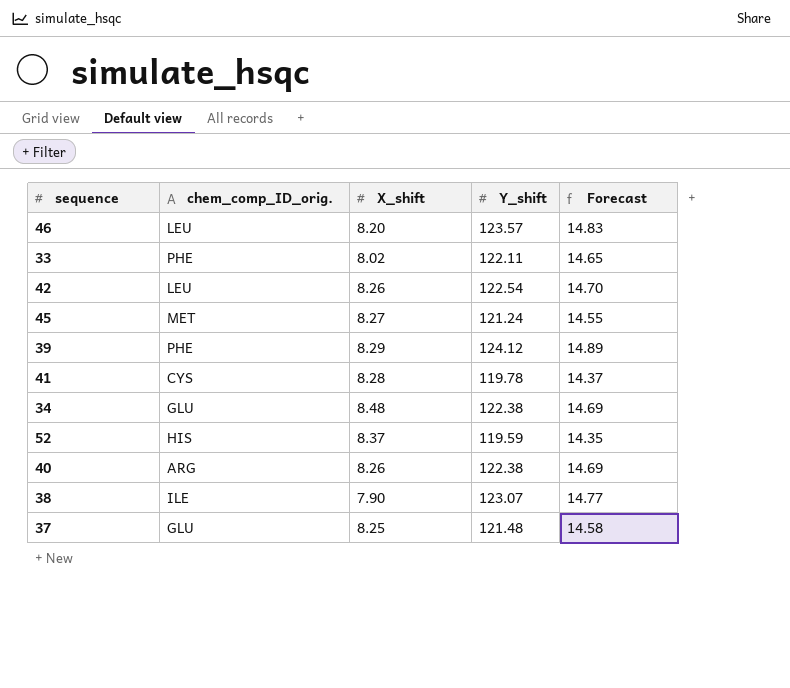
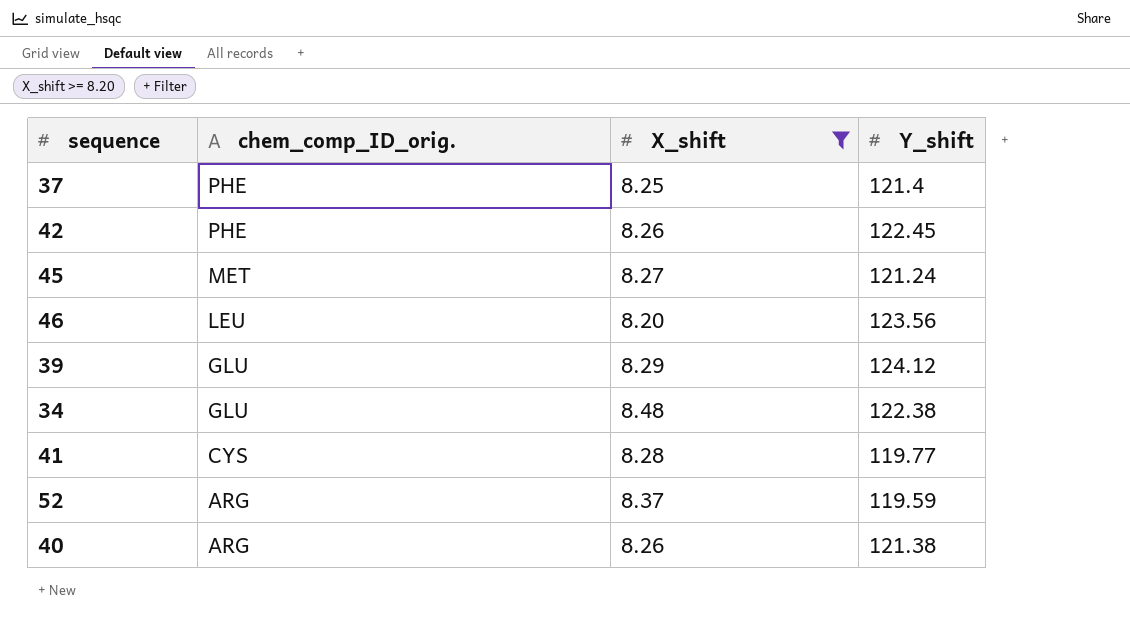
filter: none -> X_shift >= 8.20
row order: none -> chem_comp_ID_orig. descending
column Forecast | formula: [Y_shift] * 0.12 -> none
37 | chem_comp_ID_orig.: GLU -> PHE
37 | Y_shift: 121.48 -> 121.4
42 | chem_comp_ID_orig.: LEU -> PHE
42 | Y_shift: 122.54 -> 122.45
46 | Y_shift: 123.57 -> 123.56
39 | chem_comp_ID_orig.: PHE -> GLU
41 | Y_shift: 119.78 -> 119.77
52 | chem_comp_ID_orig.: HIS -> ARG
40 | Y_shift: 122.38 -> 121.38

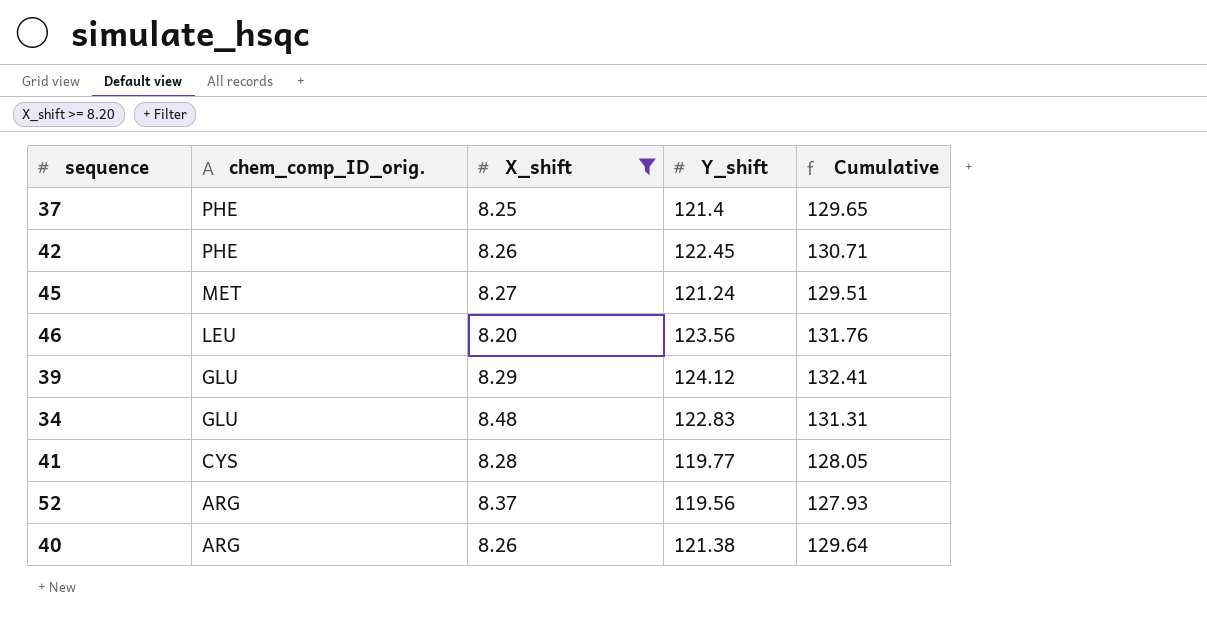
column Cumulative | formula: none -> [X_shift] + [Y_shift]
34 | Y_shift: 122.38 -> 122.83
52 | Y_shift: 119.59 -> 119.56

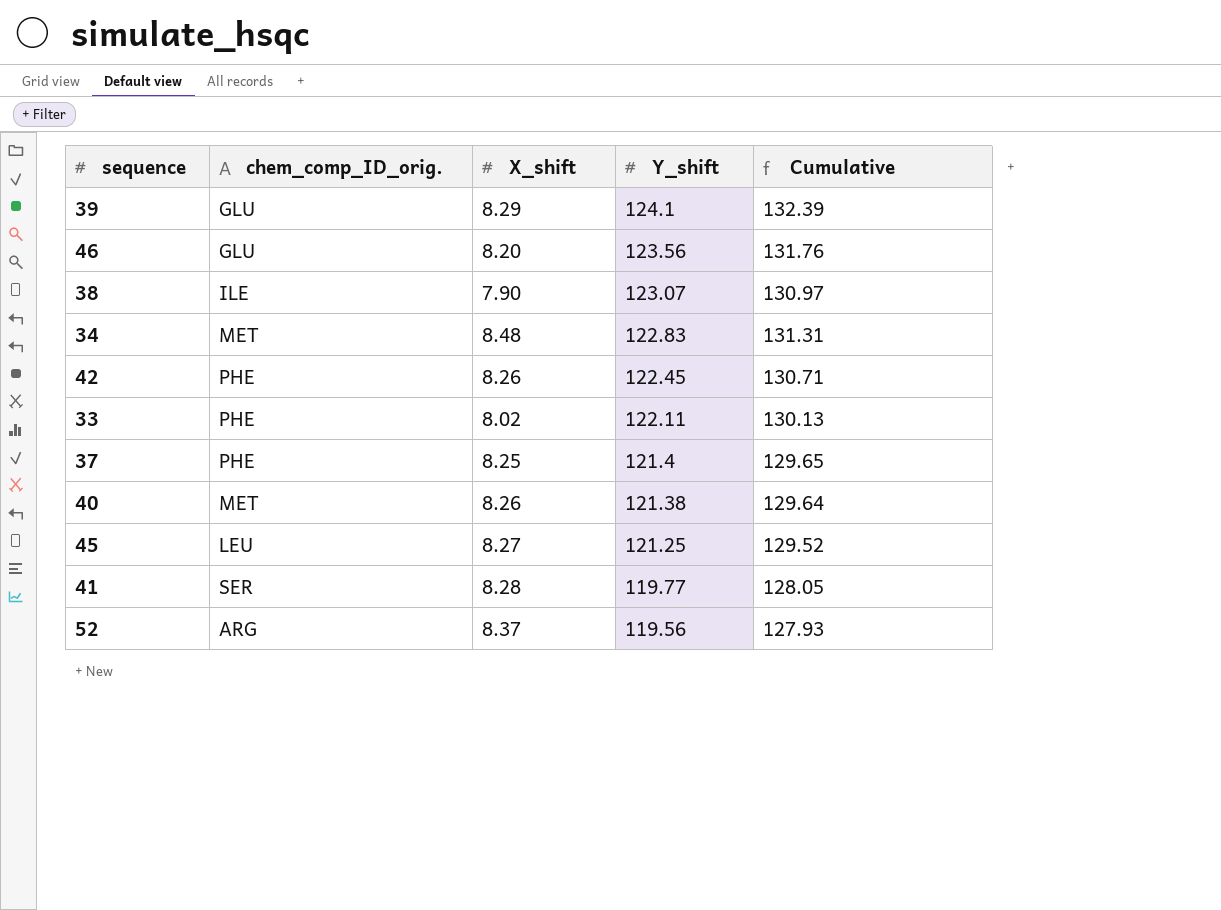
filter: X_shift >= 8.20 -> none
row order: chem_comp_ID_orig. descending -> Y_shift descending
39 | Y_shift: 124.12 -> 124.1
39 | Cumulative: 132.41 -> 132.39
46 | chem_comp_ID_orig.: LEU -> GLU
34 | chem_comp_ID_orig.: GLU -> MET
40 | chem_comp_ID_orig.: ARG -> MET
45 | chem_comp_ID_orig.: MET -> LEU
45 | Y_shift: 121.24 -> 121.25
45 | Cumulative: 129.51 -> 129.52
41 | chem_comp_ID_orig.: CYS -> SER

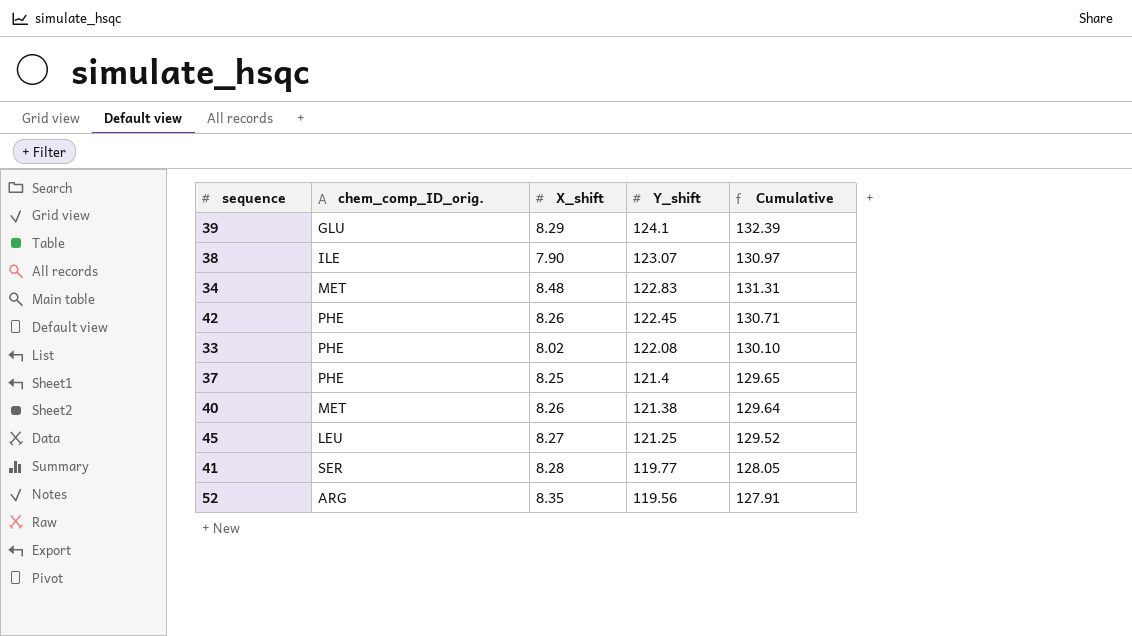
row 46: GLU | 8.20 | 123.56 | 131.76 -> none
33 | Y_shift: 122.11 -> 122.08
33 | Cumulative: 130.13 -> 130.10
52 | X_shift: 8.37 -> 8.35
52 | Cumulative: 127.93 -> 127.91

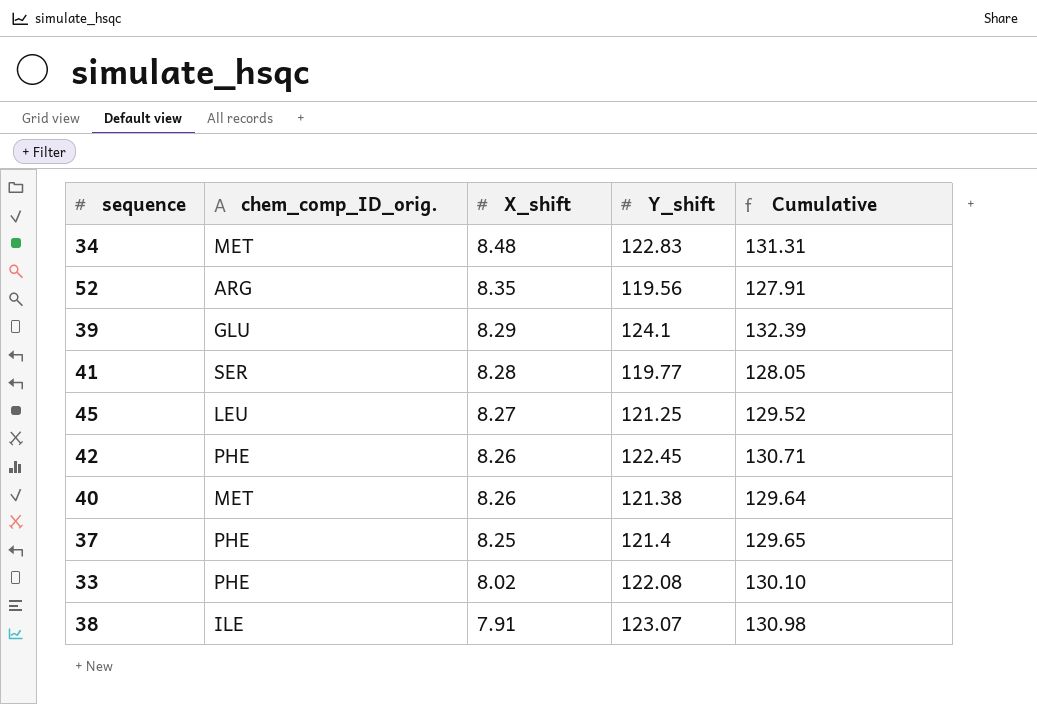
row order: Y_shift descending -> X_shift descending
38 | X_shift: 7.90 -> 7.91
38 | Cumulative: 130.97 -> 130.98

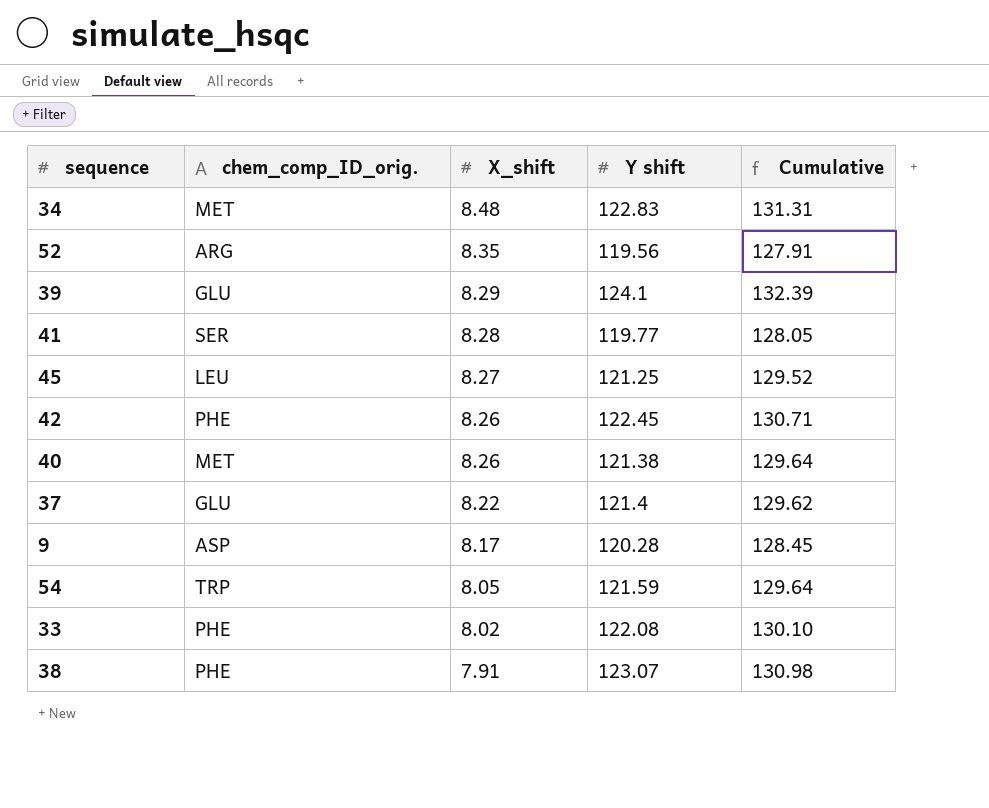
column name: Y_shift -> Y shift
37 | chem_comp_ID_orig.: PHE -> GLU
37 | X_shift: 8.25 -> 8.22
37 | Cumulative: 129.65 -> 129.62
row 9: none -> ASP | 8.17 | 120.28 | 128.45
row 54: none -> TRP | 8.05 | 121.59 | 129.64
38 | chem_comp_ID_orig.: ILE -> PHE

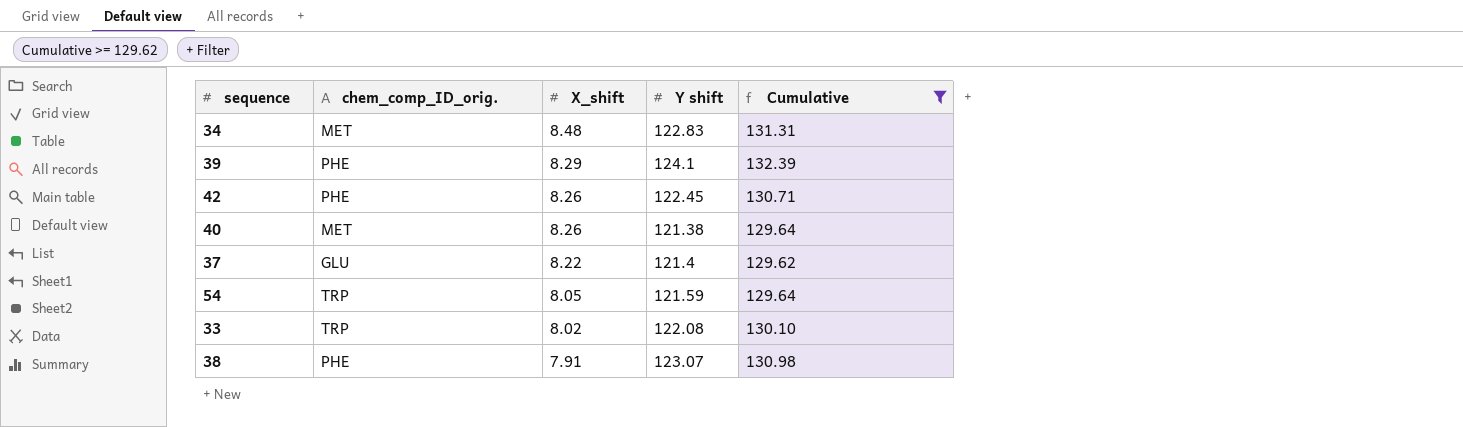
filter: none -> Cumulative >= 129.62
39 | chem_comp_ID_orig.: GLU -> PHE
33 | chem_comp_ID_orig.: PHE -> TRP

